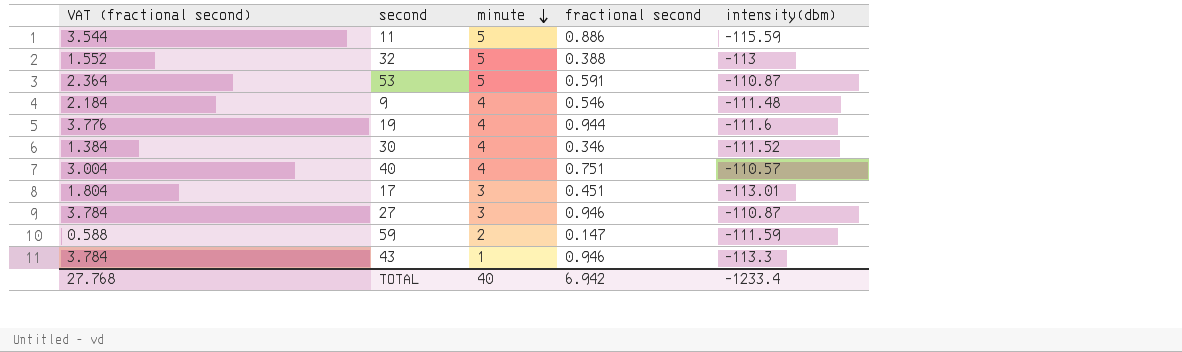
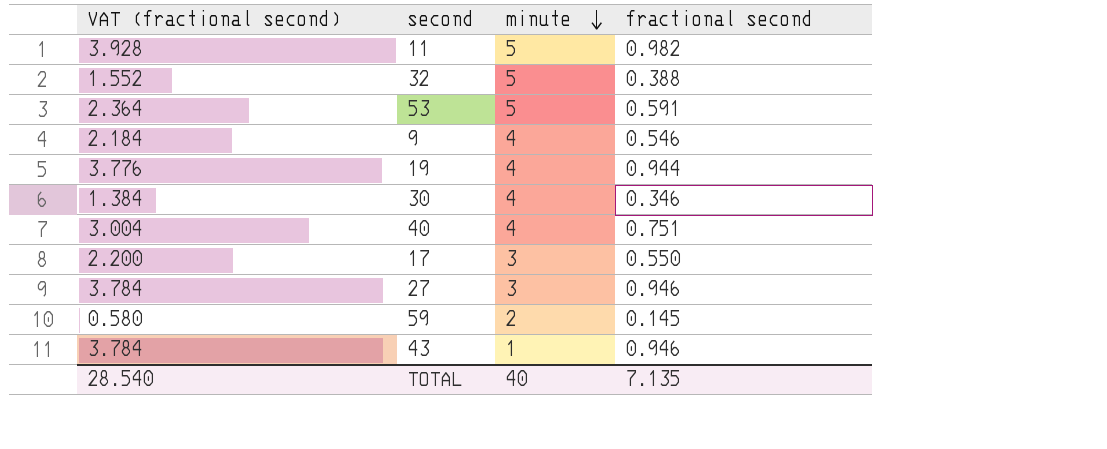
column intensity(dbm) | position: 5 -> none
11 | VAT (fractional second): 3.544 -> 3.928
11 | fractional second: 0.886 -> 0.982
17 | VAT (fractional second): 1.804 -> 2.200
17 | fractional second: 0.451 -> 0.550
59 | VAT (fractional second): 0.588 -> 0.580
59 | fractional second: 0.147 -> 0.145
TOTAL | VAT (fractional second): 27.768 -> 28.540
TOTAL | fractional second: 6.942 -> 7.135

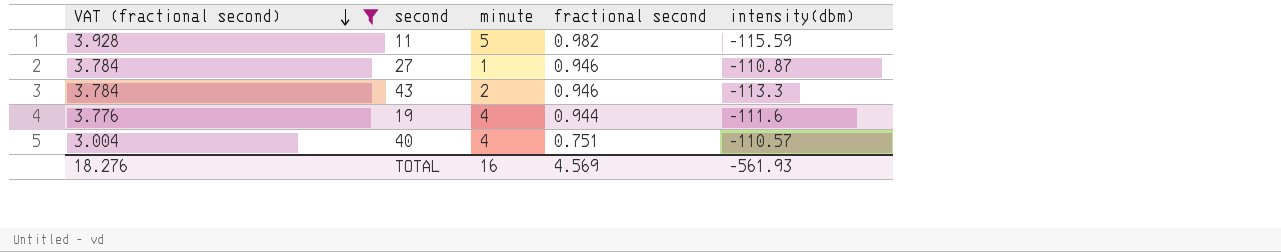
filter: none -> VAT (fractional second) >= 3.004
row order: minute descending -> VAT (fractional second) descending
column intensity(dbm) | position: none -> 5
27 | minute: 3 -> 1
43 | minute: 1 -> 2
TOTAL | VAT (fractional second): 28.540 -> 18.276
TOTAL | minute: 40 -> 16
TOTAL | fractional second: 7.135 -> 4.569

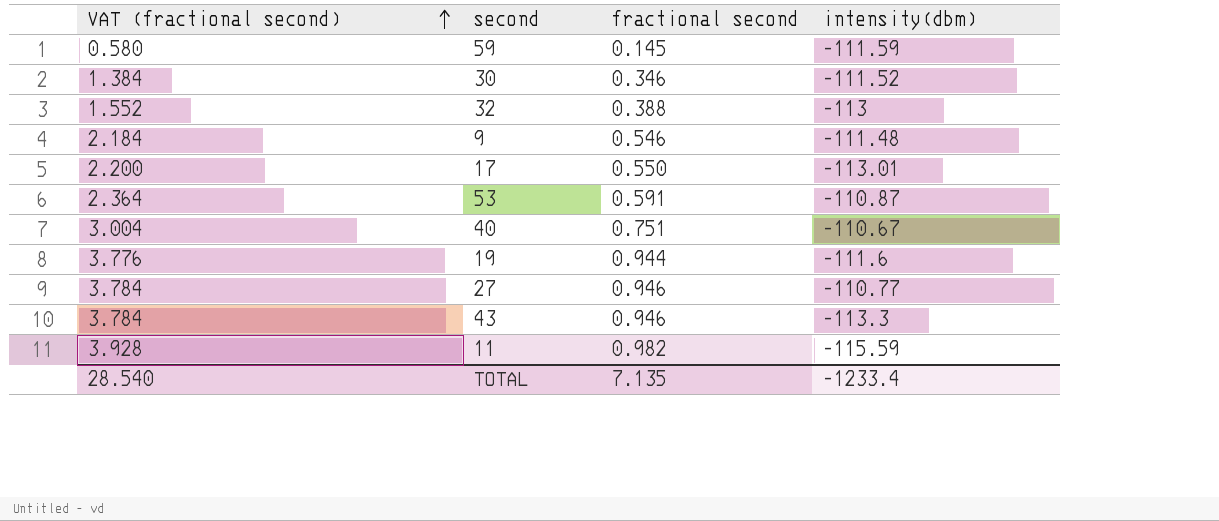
filter: VAT (fractional second) >= 3.004 -> none
row order: VAT (fractional second) descending -> VAT (fractional second) ascending
column minute | position: 3 -> none
40 | intensity(dbm): -110.57 -> -110.67
27 | intensity(dbm): -110.87 -> -110.77
TOTAL | VAT (fractional second): 18.276 -> 28.540
TOTAL | fractional second: 4.569 -> 7.135
TOTAL | intensity(dbm): -561.93 -> -1233.4

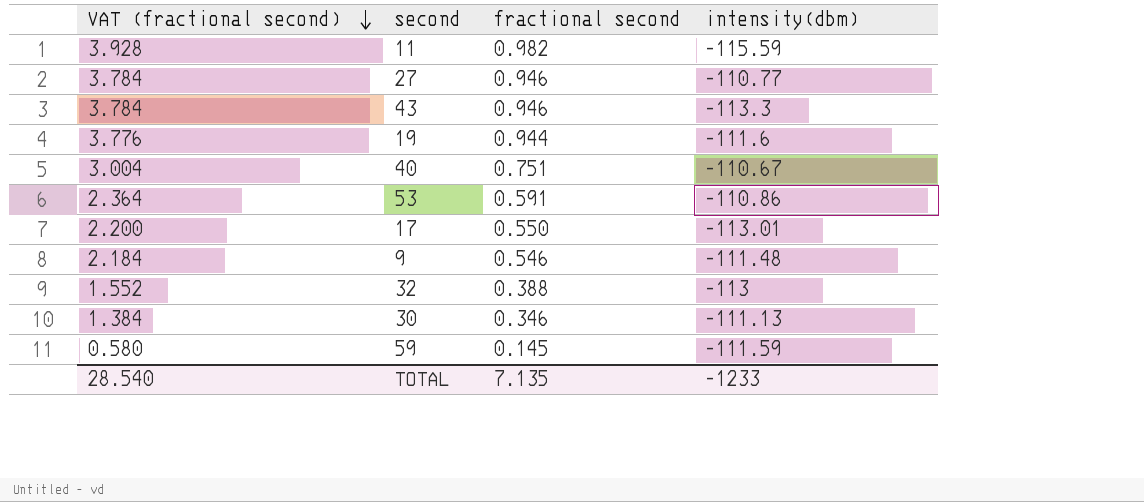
row order: VAT (fractional second) ascending -> VAT (fractional second) descending
53 | intensity(dbm): -110.87 -> -110.86
30 | intensity(dbm): -111.52 -> -111.13
TOTAL | intensity(dbm): -1233.4 -> -1233

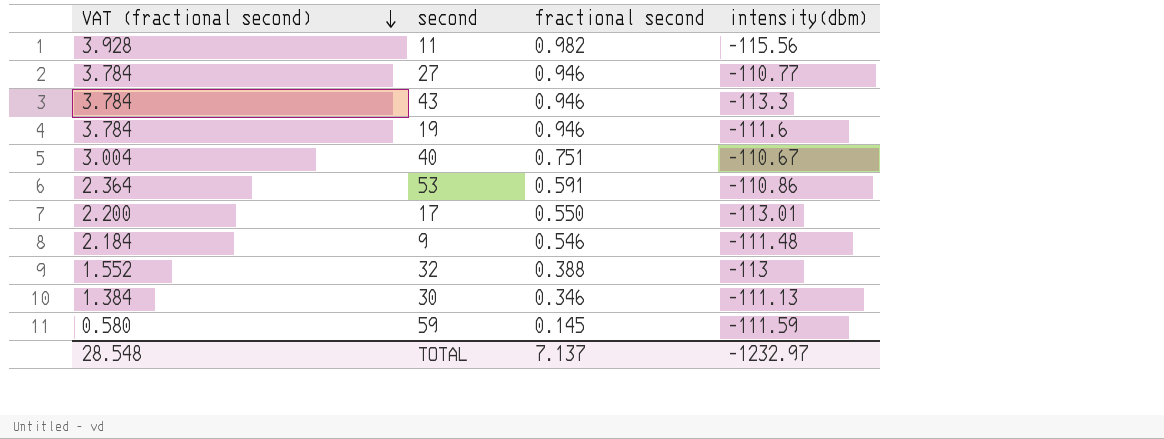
11 | intensity(dbm): -115.59 -> -115.56
19 | VAT (fractional second): 3.776 -> 3.784
19 | fractional second: 0.944 -> 0.946
TOTAL | VAT (fractional second): 28.540 -> 28.548
TOTAL | fractional second: 7.135 -> 7.137
TOTAL | intensity(dbm): -1233 -> -1232.97

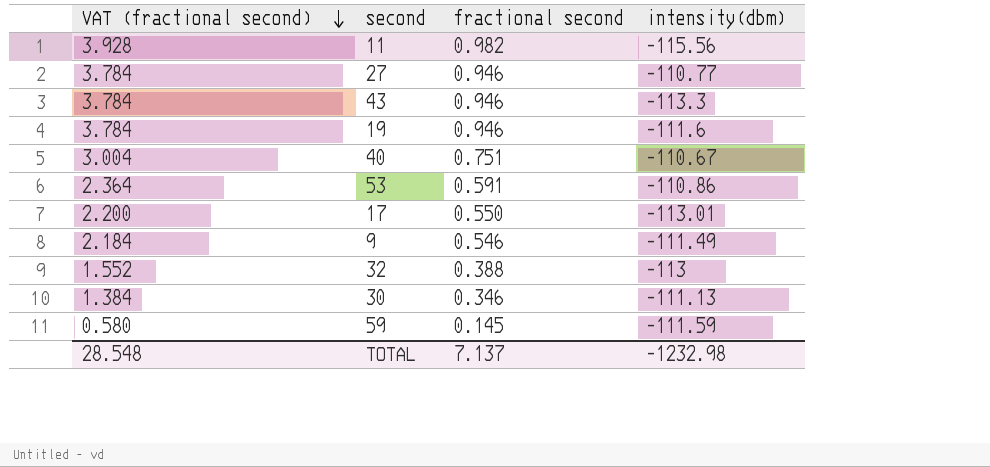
9 | intensity(dbm): -111.48 -> -111.49
TOTAL | intensity(dbm): -1232.97 -> -1232.98

